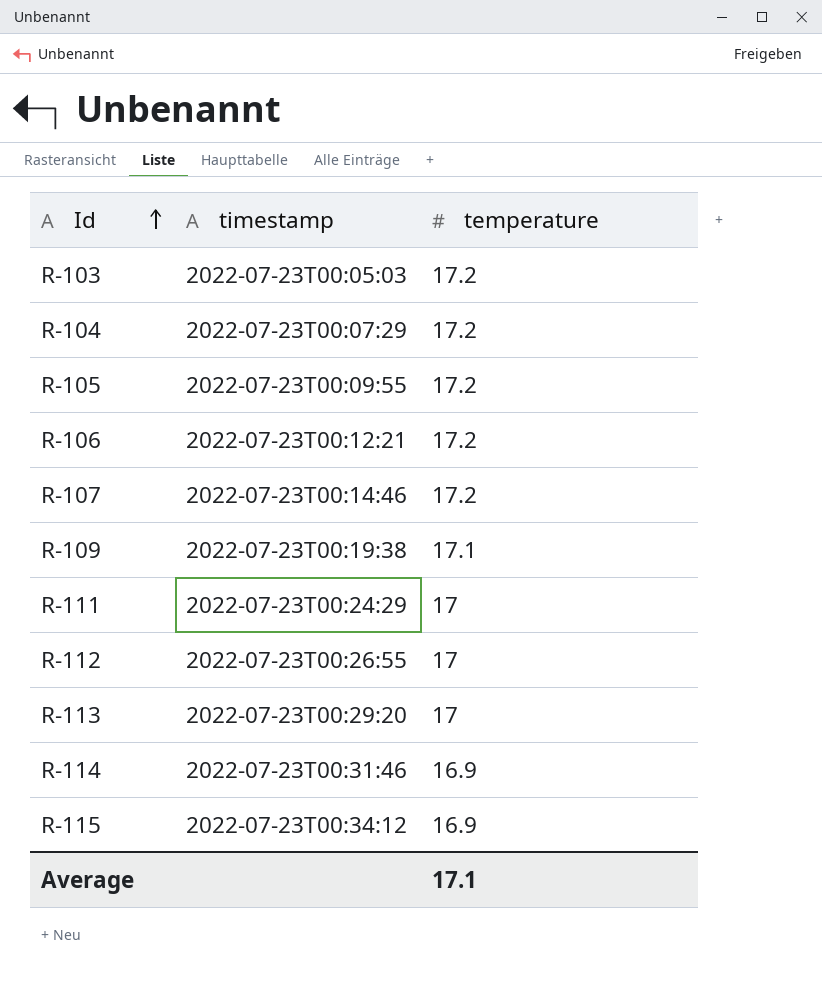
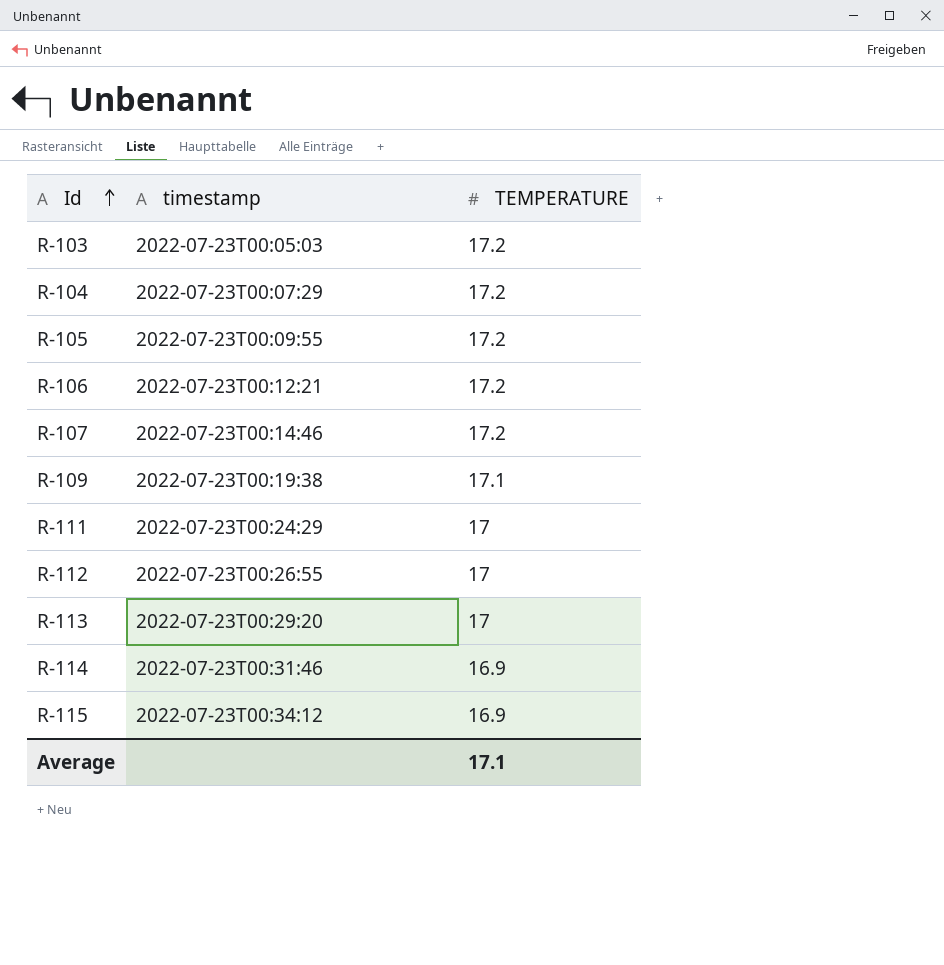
column name: temperature -> TEMPERATURE

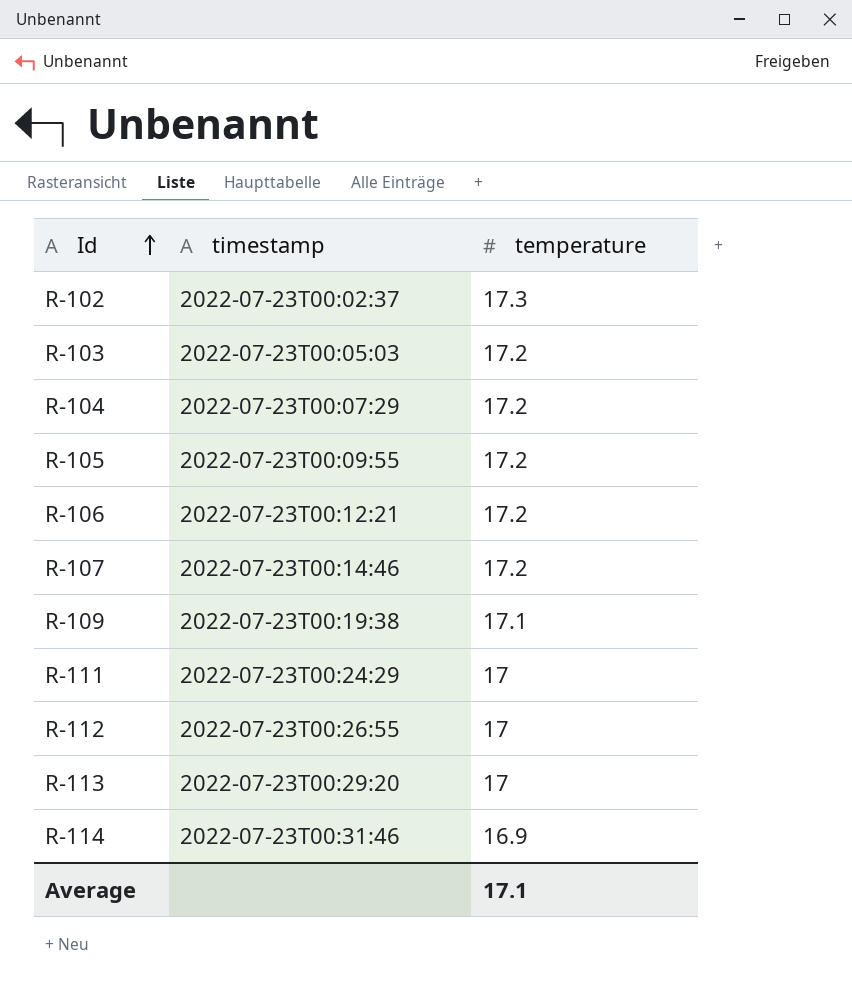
column name: TEMPERATURE -> temperature
row R-115: 2022-07-23T00:34:12 | 16.9 -> none
row R-102: none -> 2022-07-23T00:02:37 | 17.3

